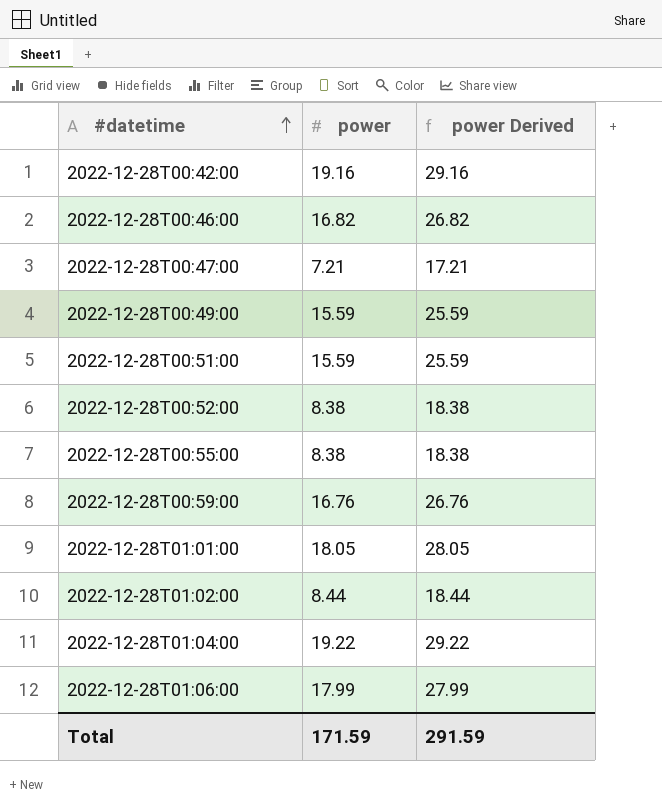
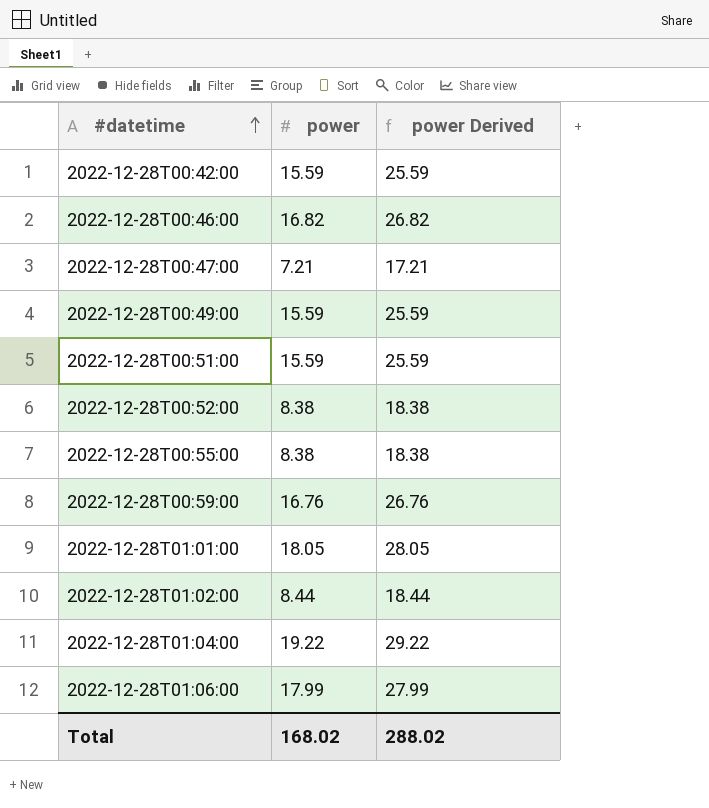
2022-12-28T00:42:00 | power: 19.16 -> 15.59
2022-12-28T00:42:00 | power Derived: 29.16 -> 25.59
Total | power: 171.59 -> 168.02
Total | power Derived: 291.59 -> 288.02

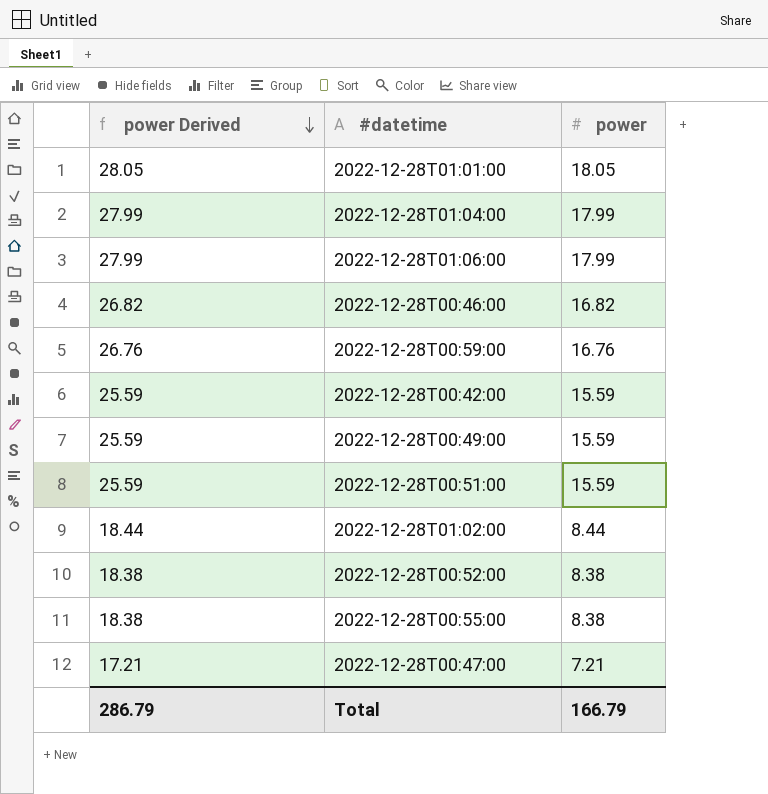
row order: #datetime ascending -> power Derived descending
column power Derived | position: 3 -> 1
2022-12-28T01:04:00 | power Derived: 29.22 -> 27.99
2022-12-28T01:04:00 | power: 19.22 -> 17.99
Total | power Derived: 288.02 -> 286.79
Total | power: 168.02 -> 166.79

